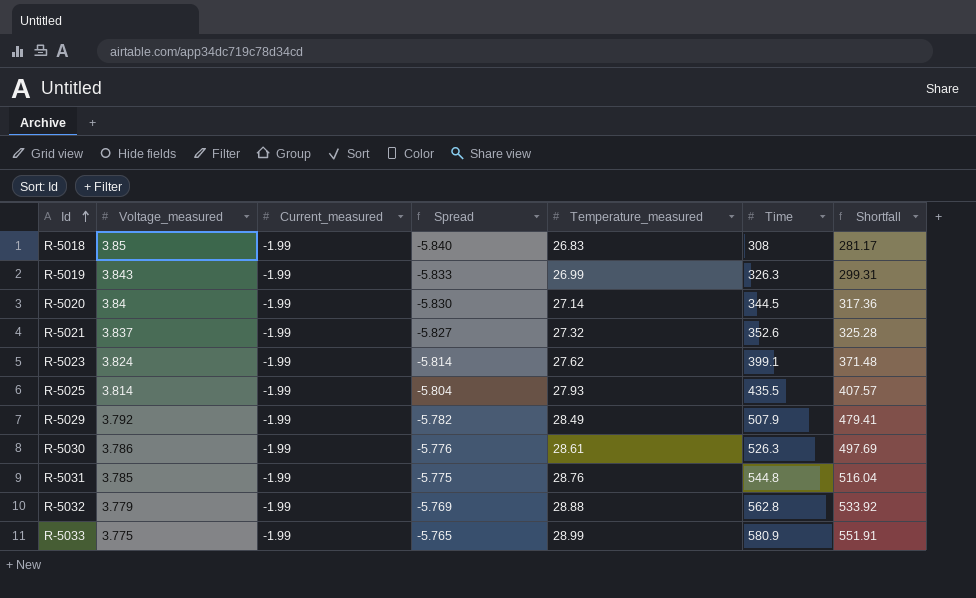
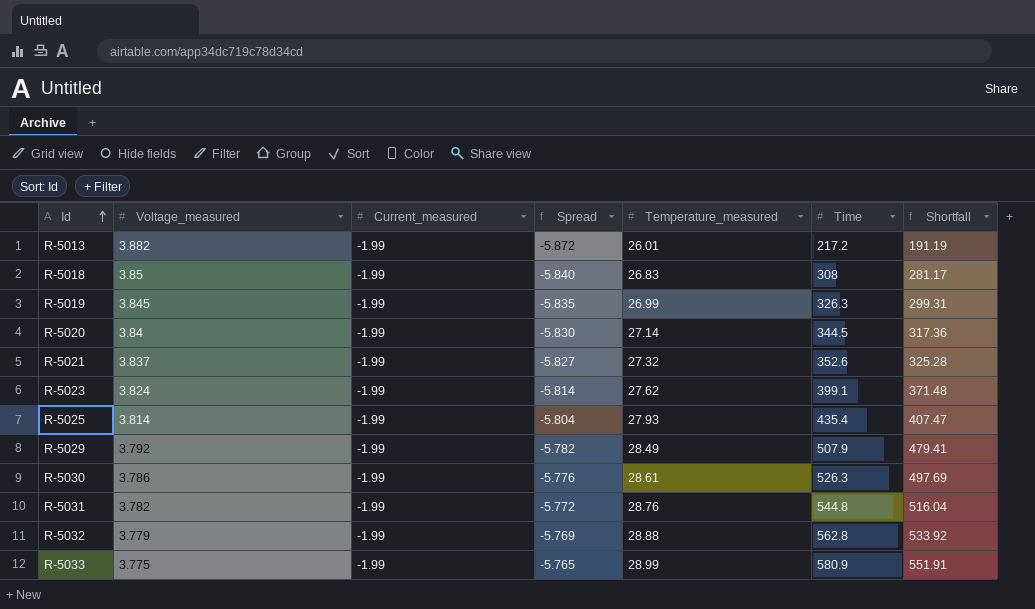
row R-5013: none -> 3.882 | -1.99 | -5.872 | 26.01 | 217.2 | 191.19
R-5019 | Voltage_measured: 3.843 -> 3.845
R-5019 | Spread: -5.833 -> -5.835
R-5025 | Time: 435.5 -> 435.4
R-5025 | Shortfall: 407.57 -> 407.47
R-5031 | Voltage_measured: 3.785 -> 3.782
R-5031 | Spread: -5.775 -> -5.772

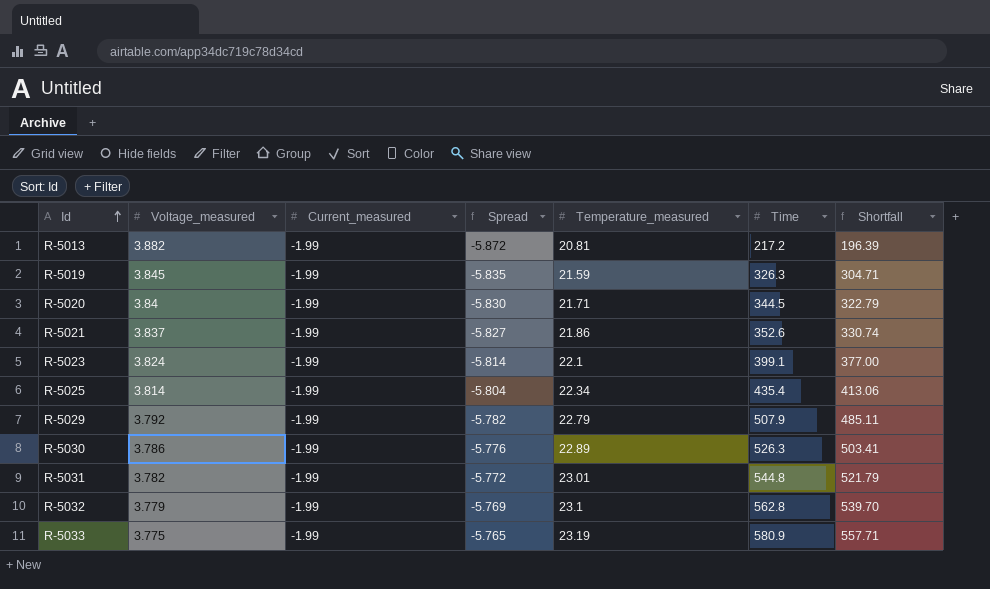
row R-5018: 3.85 | -1.99 | -5.840 | 26.83 | 308 | 281.17 -> none
R-5013 | Temperature_measured: 26.01 -> 20.81
R-5013 | Shortfall: 191.19 -> 196.39
R-5019 | Temperature_measured: 26.99 -> 21.59
R-5019 | Shortfall: 299.31 -> 304.71
R-5020 | Temperature_measured: 27.14 -> 21.71
R-5020 | Shortfall: 317.36 -> 322.79
R-5021 | Temperature_measured: 27.32 -> 21.86
R-5021 | Shortfall: 325.28 -> 330.74
R-5023 | Temperature_measured: 27.62 -> 22.1
R-5023 | Shortfall: 371.48 -> 377.00
R-5025 | Temperature_measured: 27.93 -> 22.34
R-5025 | Shortfall: 407.47 -> 413.06
R-5029 | Temperature_measured: 28.49 -> 22.79
R-5029 | Shortfall: 479.41 -> 485.11
R-5030 | Temperature_measured: 28.61 -> 22.89
R-5030 | Shortfall: 497.69 -> 503.41
R-5031 | Temperature_measured: 28.76 -> 23.01
R-5031 | Shortfall: 516.04 -> 521.79
R-5032 | Temperature_measured: 28.88 -> 23.1
R-5032 | Shortfall: 533.92 -> 539.70
R-5033 | Temperature_measured: 28.99 -> 23.19
R-5033 | Shortfall: 551.91 -> 557.71

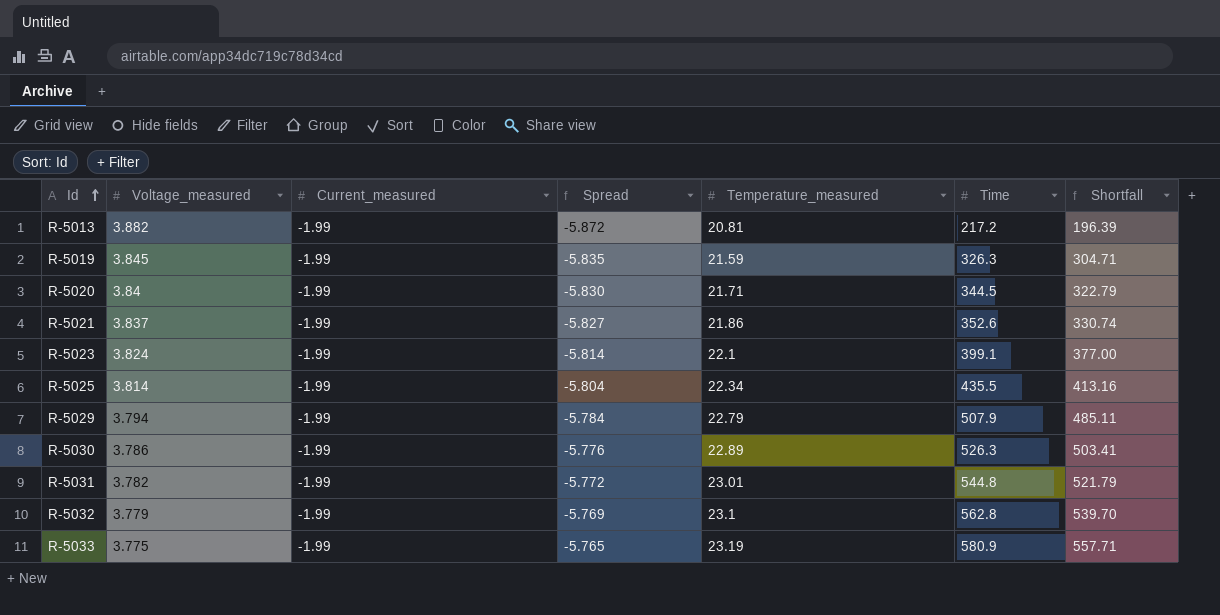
R-5025 | Time: 435.4 -> 435.5
R-5025 | Shortfall: 413.06 -> 413.16
R-5029 | Voltage_measured: 3.792 -> 3.794
R-5029 | Spread: -5.782 -> -5.784

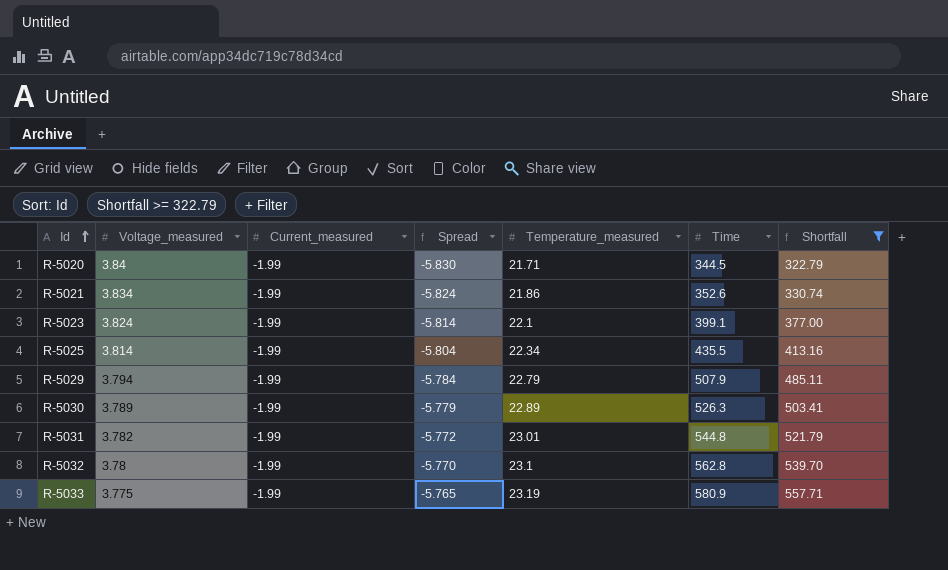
filter: none -> Shortfall >= 322.79
R-5021 | Voltage_measured: 3.837 -> 3.834
R-5021 | Spread: -5.827 -> -5.824
R-5030 | Voltage_measured: 3.786 -> 3.789
R-5030 | Spread: -5.776 -> -5.779
R-5032 | Voltage_measured: 3.779 -> 3.78
R-5032 | Spread: -5.769 -> -5.770

